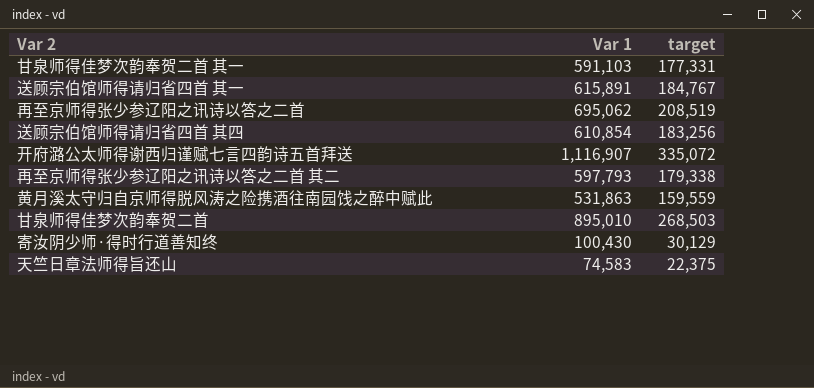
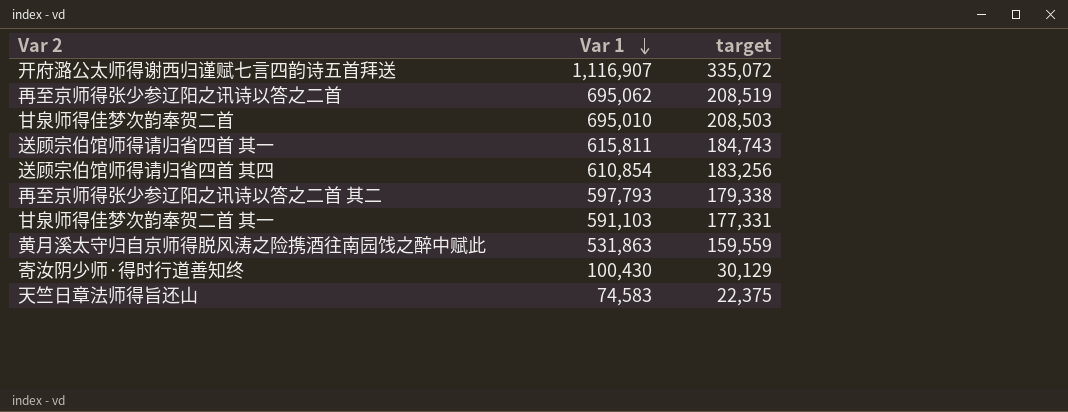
row order: none -> Var 1 descending
甘泉师得佳梦次韵奉贺二首 | Var 1: 895,010 -> 695,010
甘泉师得佳梦次韵奉贺二首 | target: 268,503 -> 208,503
送顾宗伯馆师得请归省四首 其一 | Var 1: 615,891 -> 615,811
送顾宗伯馆师得请归省四首 其一 | target: 184,767 -> 184,743

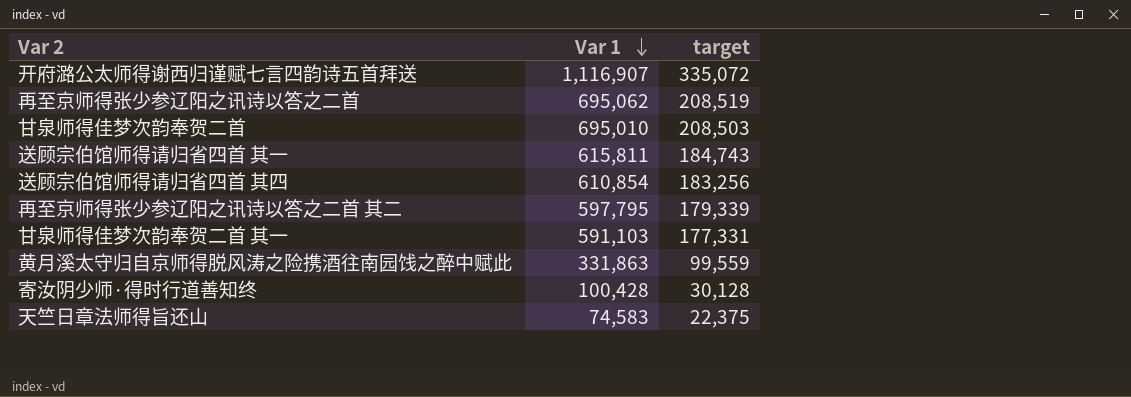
再至京师得张少参辽阳之讯诗以答之二首 其二 | Var 1: 597,793 -> 597,795
再至京师得张少参辽阳之讯诗以答之二首 其二 | target: 179,338 -> 179,339
黄月溪太守归自京师得脱风涛之险携酒往南园饯之醉中赋此 | Var 1: 531,863 -> 331,863
黄月溪太守归自京师得脱风涛之险携酒往南园饯之醉中赋此 | target: 159,559 -> 99,559
寄汝阴少师·得时行道善知终 | Var 1: 100,430 -> 100,428
寄汝阴少师·得时行道善知终 | target: 30,129 -> 30,128

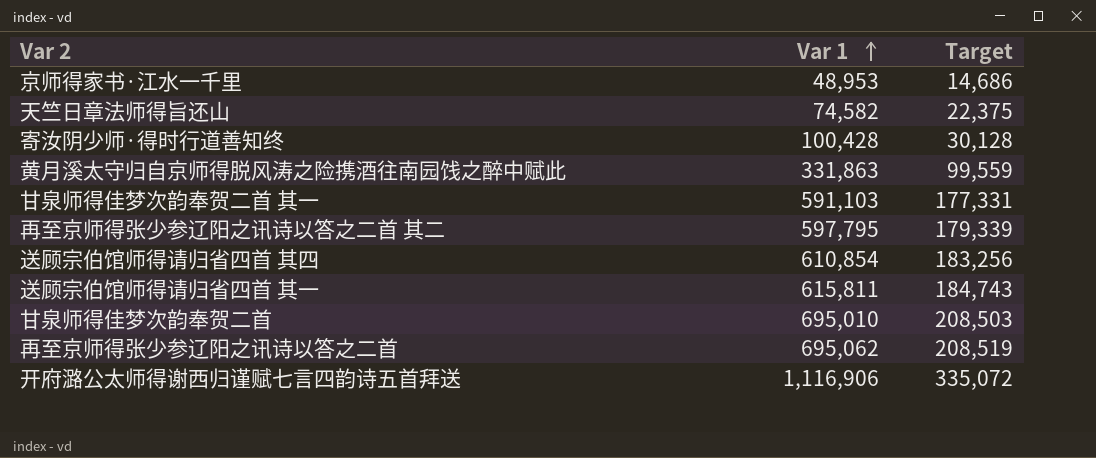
row order: Var 1 descending -> Var 1 ascending
column name: target -> Target
row 京师得家书·江水一千里: none -> 48,953 | 14,686
天竺日章法师得旨还山 | Var 1: 74,583 -> 74,582
开府潞公太师得谢西归谨赋七言四韵诗五首拜送 | Var 1: 1,116,907 -> 1,116,906

